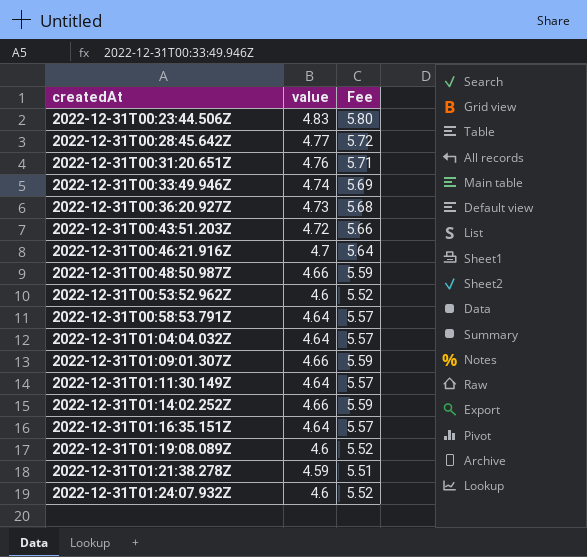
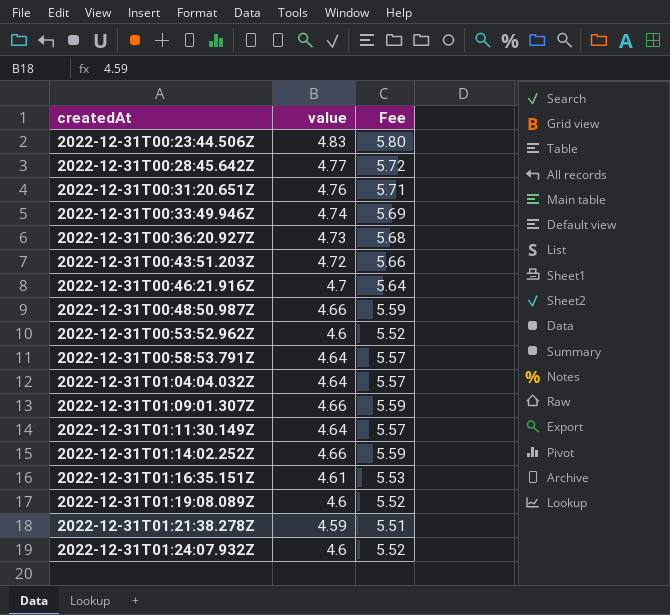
2022-12-31T01:16:35.151Z | value: 4.64 -> 4.61
2022-12-31T01:16:35.151Z | Fee: 5.57 -> 5.53

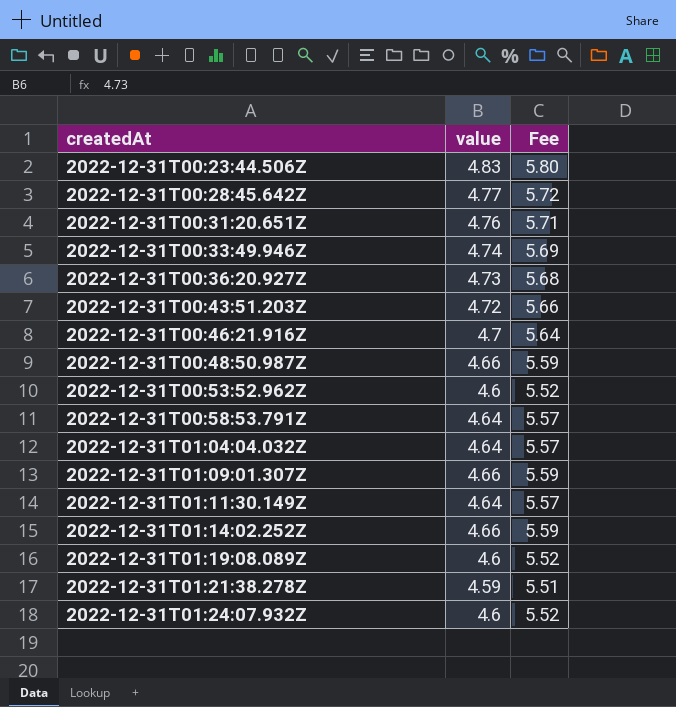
row 2022-12-31T01:16:35.151Z: 4.61 | 5.53 -> none

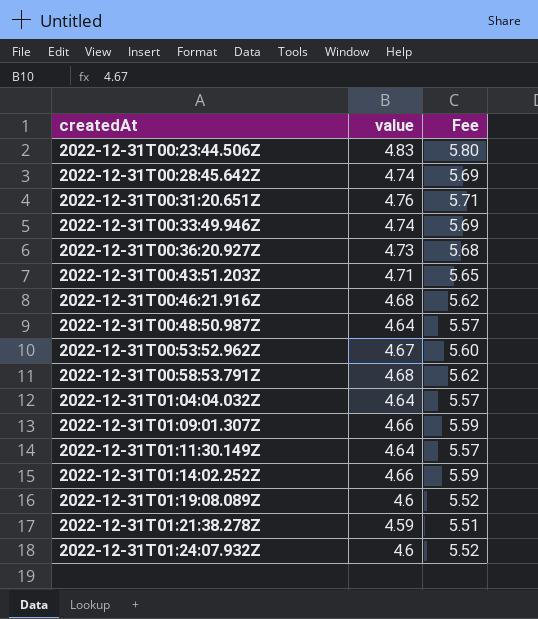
2022-12-31T00:28:45.642Z | value: 4.77 -> 4.74
2022-12-31T00:28:45.642Z | Fee: 5.72 -> 5.69
2022-12-31T00:43:51.203Z | value: 4.72 -> 4.71
2022-12-31T00:43:51.203Z | Fee: 5.66 -> 5.65
2022-12-31T00:46:21.916Z | value: 4.7 -> 4.68
2022-12-31T00:46:21.916Z | Fee: 5.64 -> 5.62
2022-12-31T00:48:50.987Z | value: 4.66 -> 4.64
2022-12-31T00:48:50.987Z | Fee: 5.59 -> 5.57
2022-12-31T00:53:52.962Z | value: 4.6 -> 4.67
2022-12-31T00:53:52.962Z | Fee: 5.52 -> 5.60
2022-12-31T00:58:53.791Z | value: 4.64 -> 4.68
2022-12-31T00:58:53.791Z | Fee: 5.57 -> 5.62

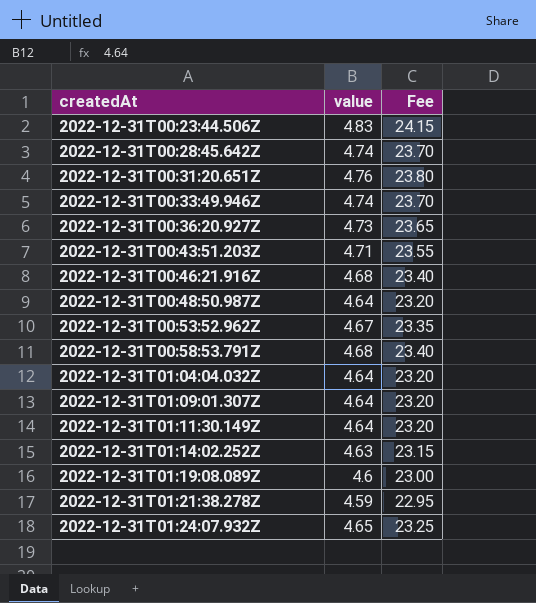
column Fee | formula: [value] * 1.2 -> [value] * 5
2022-12-31T01:09:01.307Z | value: 4.66 -> 4.64
2022-12-31T01:14:02.252Z | value: 4.66 -> 4.63
2022-12-31T01:24:07.932Z | value: 4.6 -> 4.65

